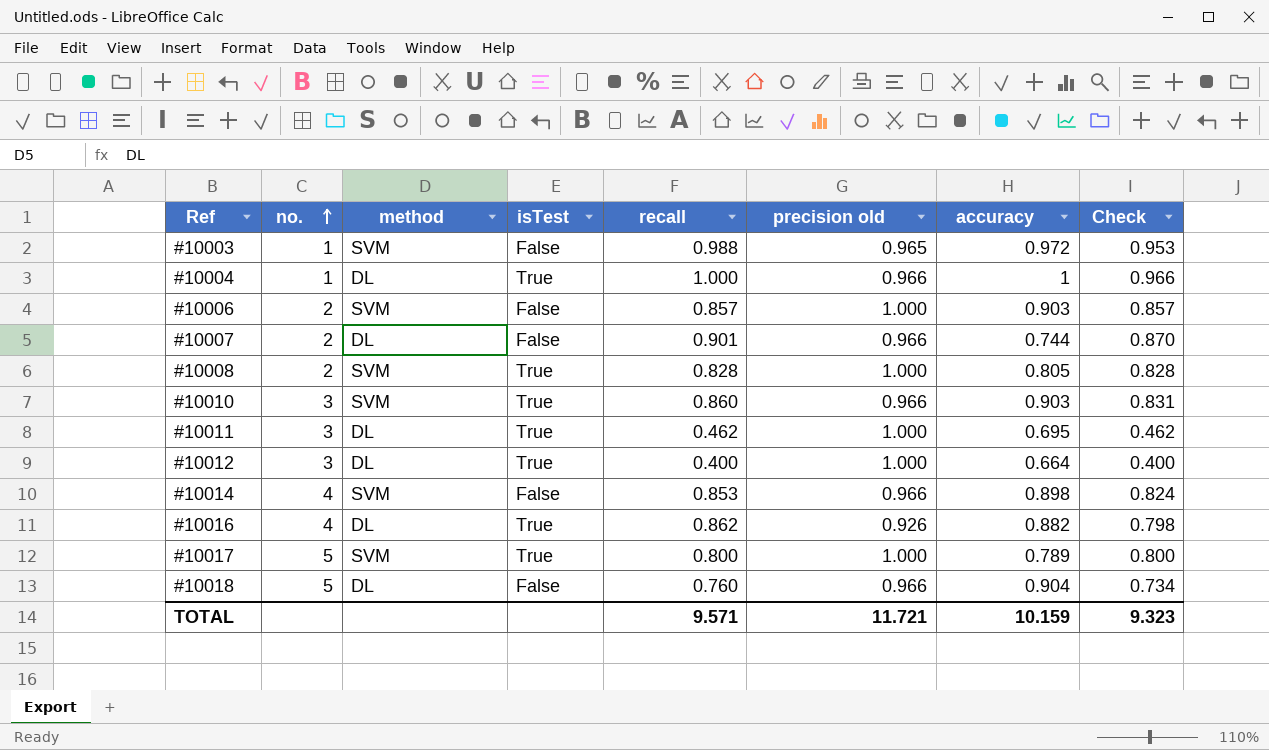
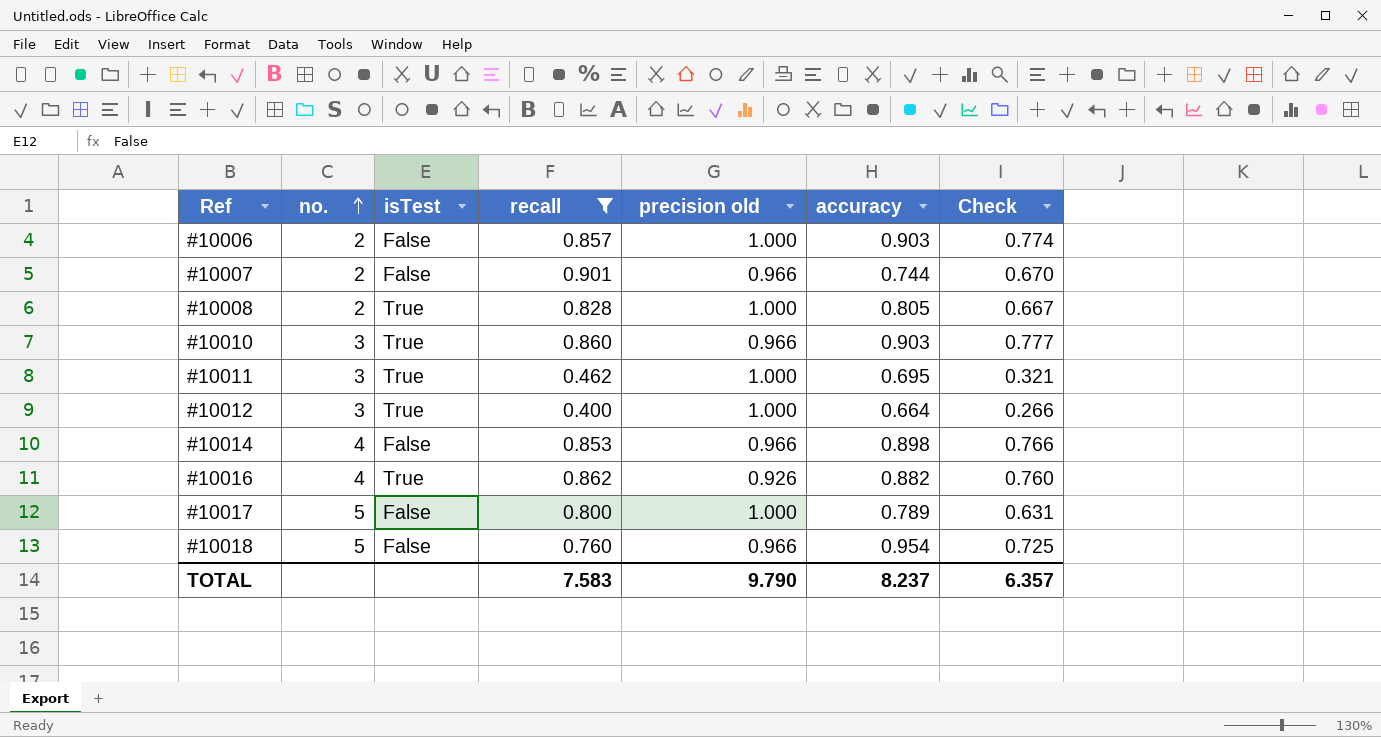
filter: none -> recall <= 0.901
column method | position: 3 -> none
column Check | formula: [recall] * [precision old] -> [recall] * [accuracy]
#10017 | isTest: True -> False
#10018 | accuracy: 0.904 -> 0.954
TOTAL | recall: 9.571 -> 7.583
TOTAL | precision old: 11.721 -> 9.790
TOTAL | accuracy: 10.159 -> 8.237
TOTAL | Check: 9.323 -> 6.357

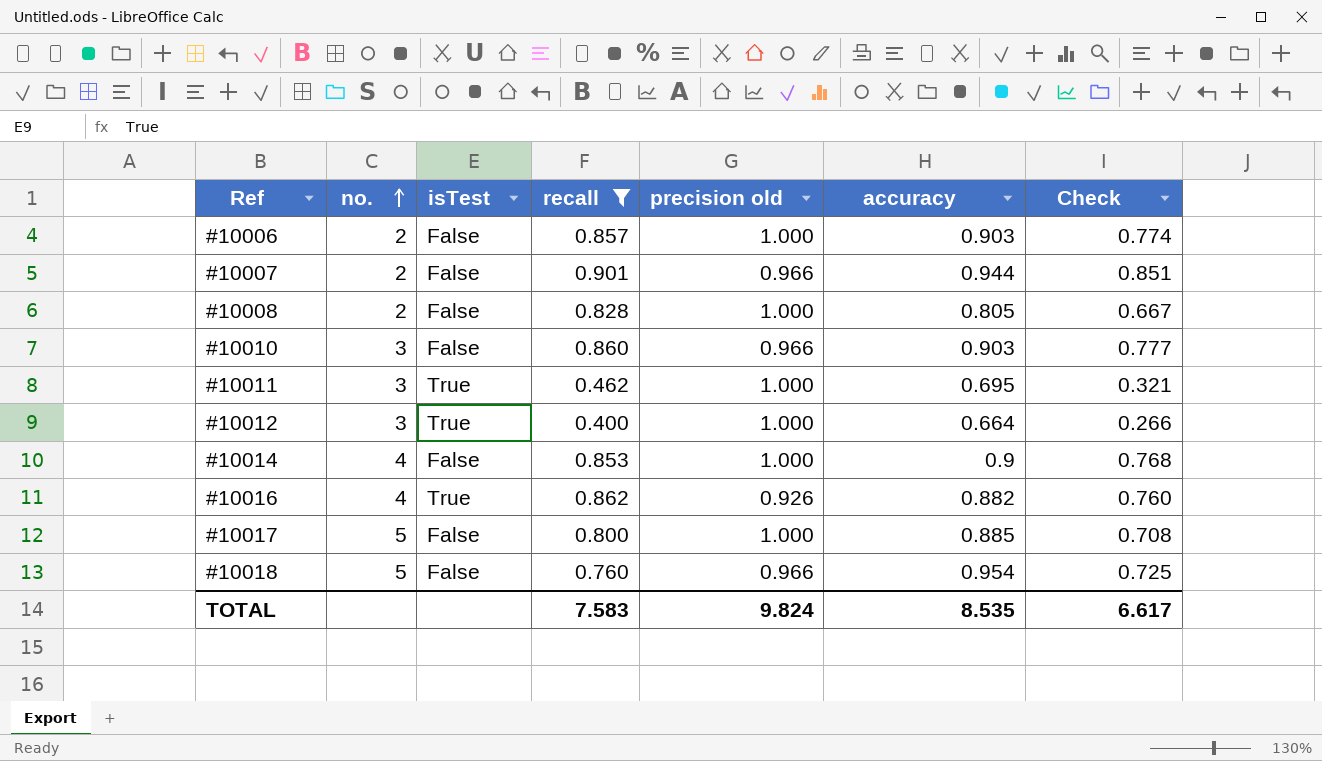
#10007 | accuracy: 0.744 -> 0.944
#10007 | Check: 0.670 -> 0.851
#10008 | isTest: True -> False
#10010 | isTest: True -> False
#10014 | precision old: 0.966 -> 1.000
#10014 | accuracy: 0.898 -> 0.9
#10014 | Check: 0.766 -> 0.768
#10017 | accuracy: 0.789 -> 0.885
#10017 | Check: 0.631 -> 0.708
TOTAL | precision old: 9.790 -> 9.824
TOTAL | accuracy: 8.237 -> 8.535
TOTAL | Check: 6.357 -> 6.617

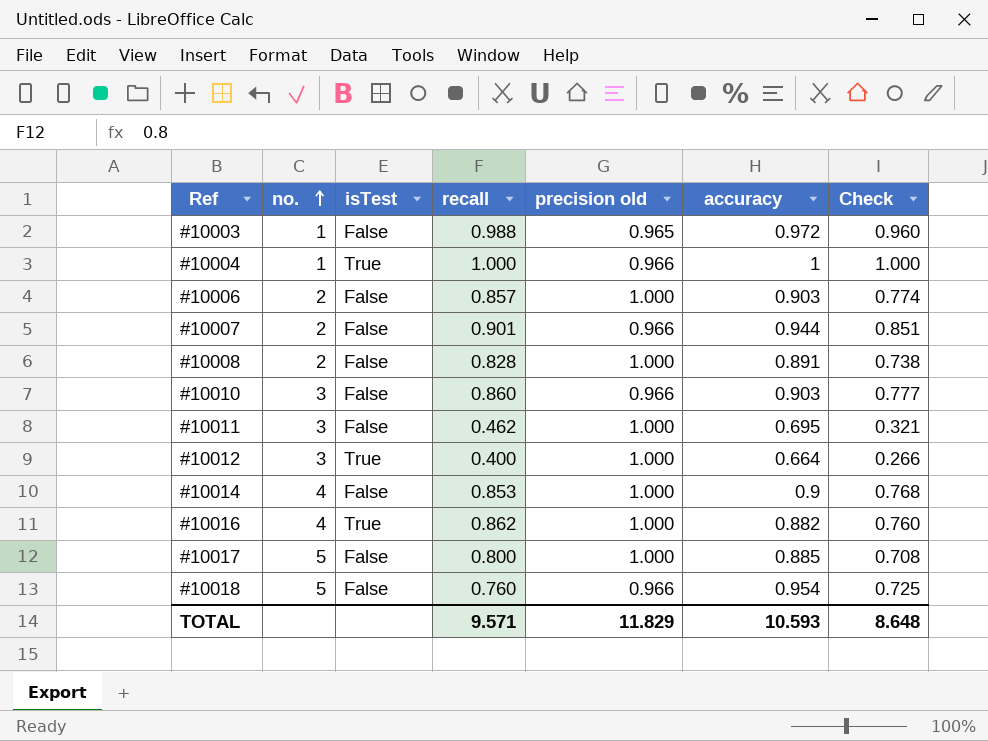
filter: recall <= 0.901 -> none
#10008 | accuracy: 0.805 -> 0.891
#10008 | Check: 0.667 -> 0.738
#10011 | isTest: True -> False
#10016 | precision old: 0.926 -> 1.000
TOTAL | recall: 7.583 -> 9.571
TOTAL | precision old: 9.824 -> 11.829
TOTAL | accuracy: 8.535 -> 10.593
TOTAL | Check: 6.617 -> 8.648

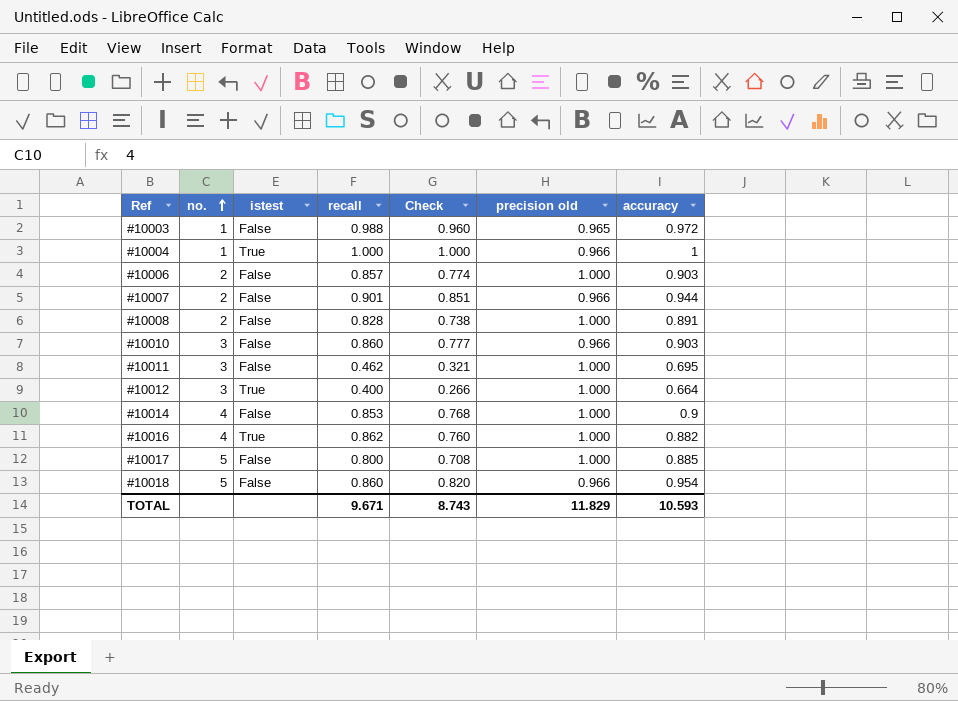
column name: isTest -> istest
column Check | position: 7 -> 5
#10018 | recall: 0.760 -> 0.860
#10018 | Check: 0.725 -> 0.820
TOTAL | recall: 9.571 -> 9.671
TOTAL | Check: 8.648 -> 8.743

